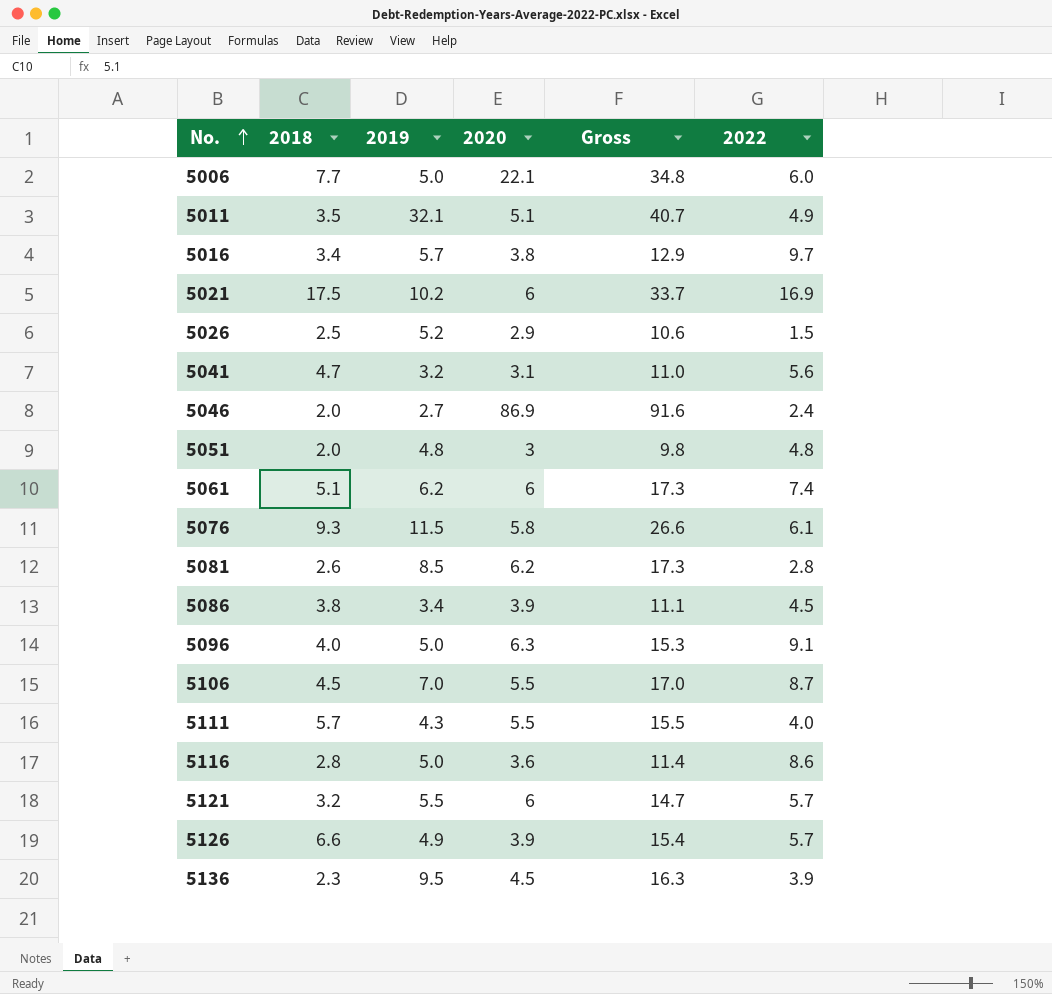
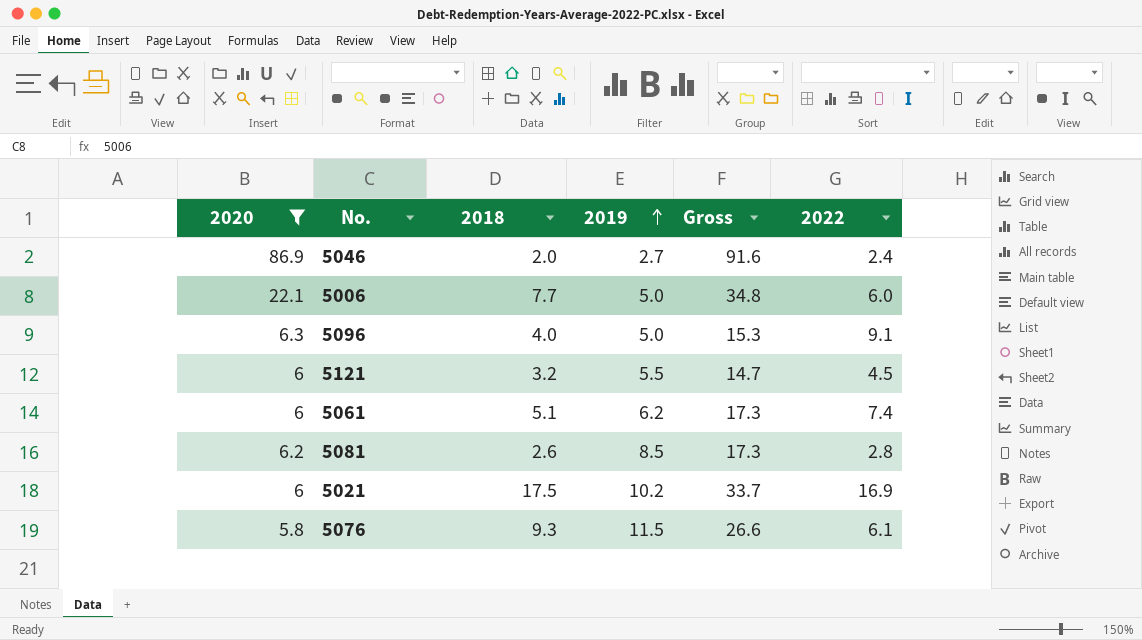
filter: none -> 2020 >= 5.8
row order: No. ascending -> 2019 ascending
column 2020 | position: 4 -> 1
5121 | 2022: 5.7 -> 4.5

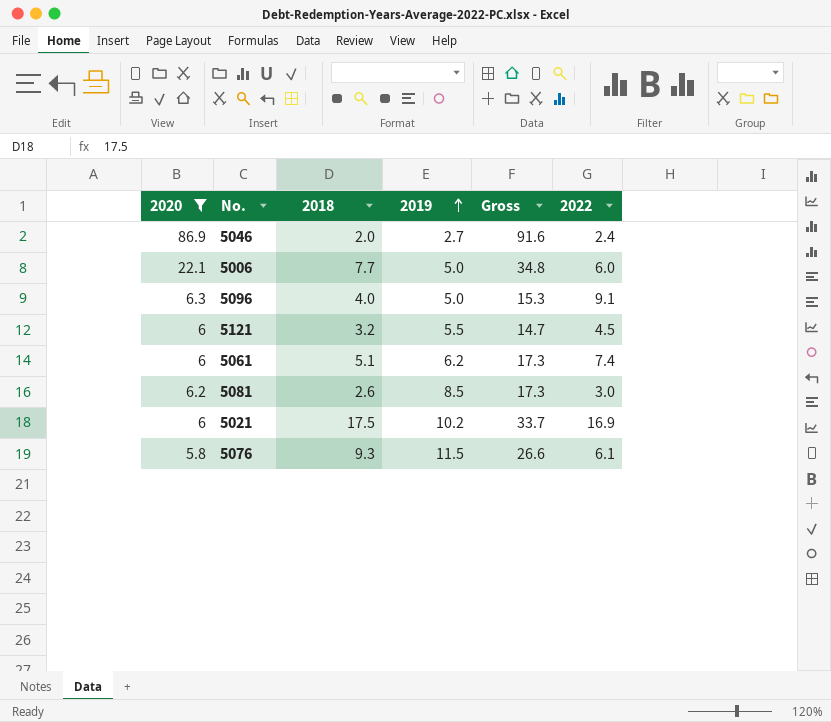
5081 | 2022: 2.8 -> 3.0

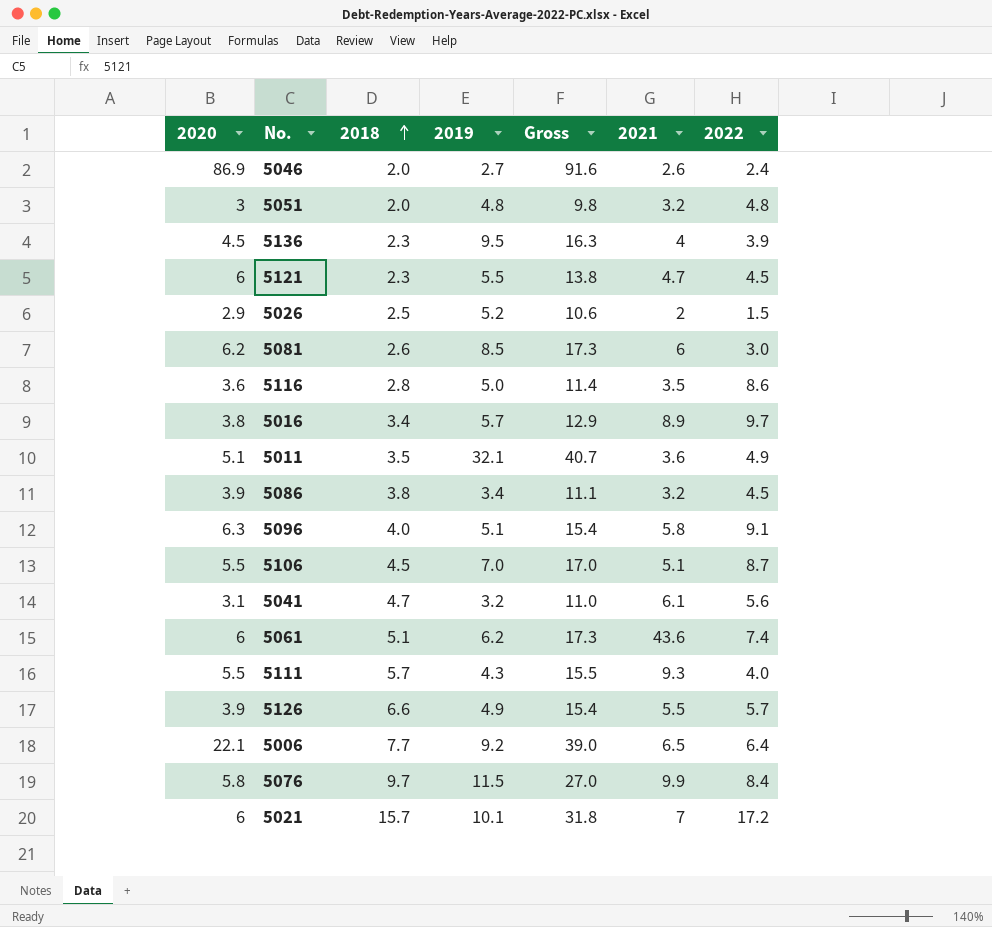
filter: 2020 >= 5.8 -> none
row order: 2019 ascending -> 2018 ascending
column 2021 | position: none -> 6
5121 | 2018: 3.2 -> 2.3
5121 | Gross: 14.7 -> 13.8
5096 | 2019: 5.0 -> 5.1
5096 | Gross: 15.3 -> 15.4
5006 | 2019: 5.0 -> 9.2
5006 | Gross: 34.8 -> 39.0
5006 | 2022: 6.0 -> 6.4
5076 | 2018: 9.3 -> 9.7
5076 | Gross: 26.6 -> 27.0
5076 | 2022: 6.1 -> 8.4
5021 | 2018: 17.5 -> 15.7
5021 | 2019: 10.2 -> 10.1
5021 | Gross: 33.7 -> 31.8
5021 | 2022: 16.9 -> 17.2

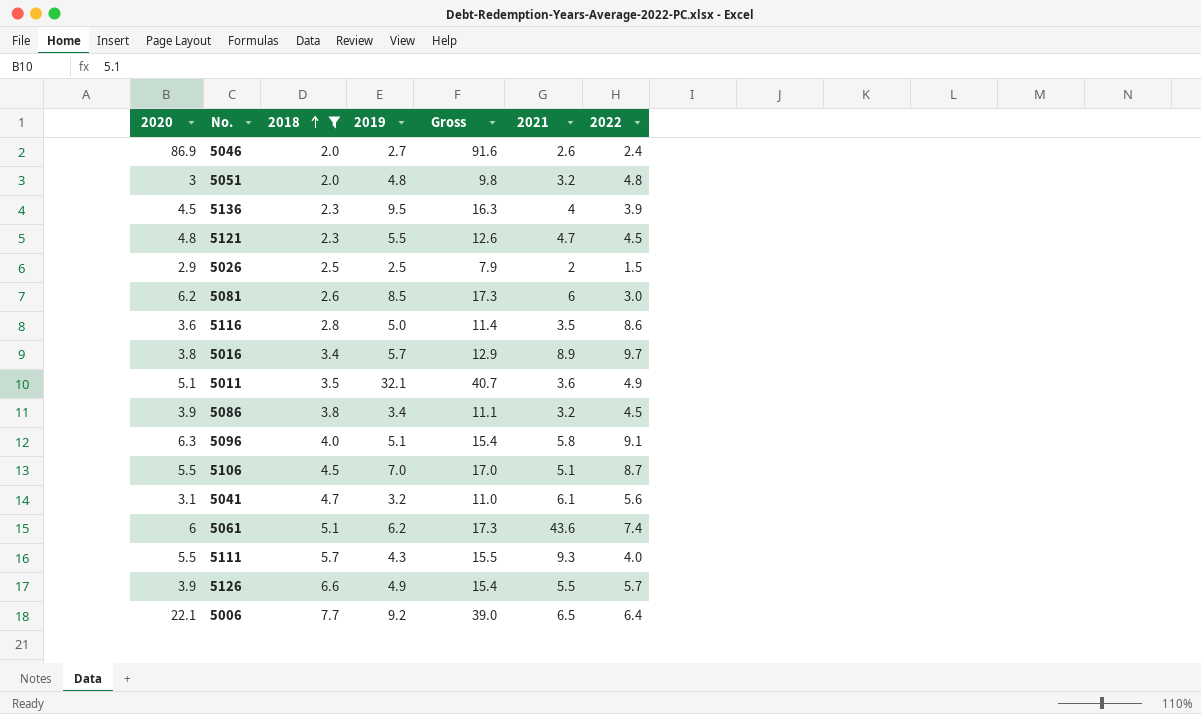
filter: none -> 2018 <= 7.7
5121 | 2020: 6 -> 4.8
5121 | Gross: 13.8 -> 12.6
5026 | 2019: 5.2 -> 2.5
5026 | Gross: 10.6 -> 7.9

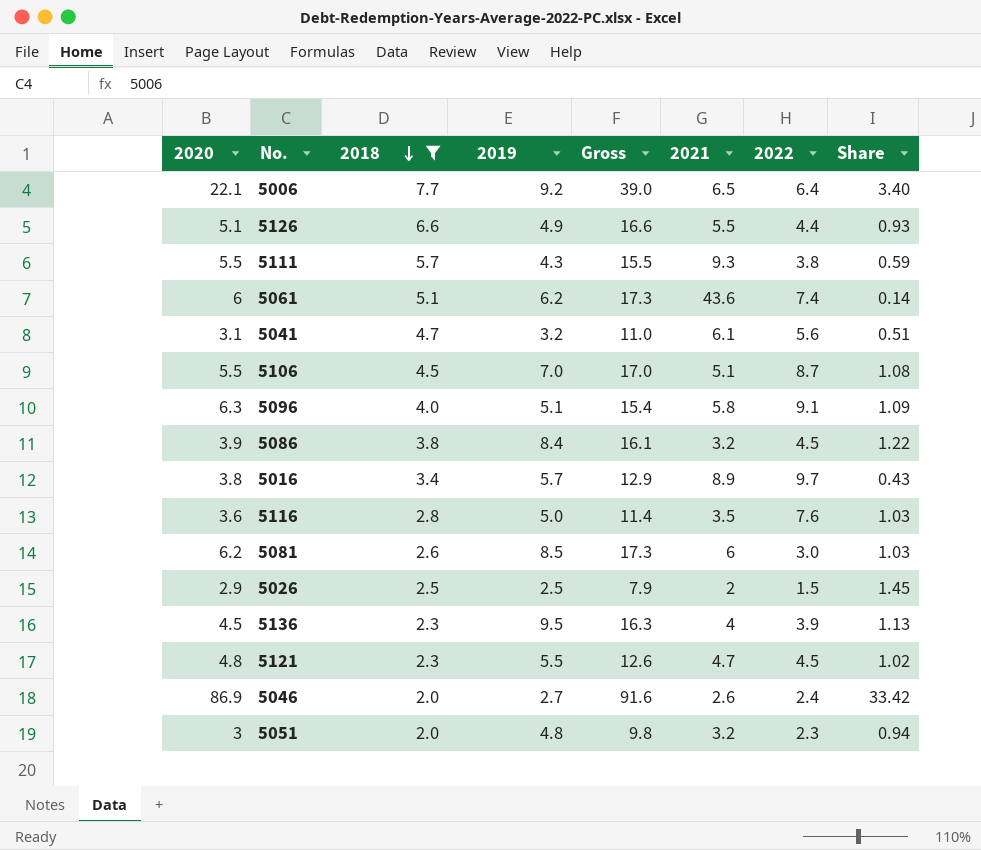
row order: 2018 ascending -> 2018 descending
column Share | formula: none -> [2020] / [2021]
row 5011: 5.1 | 3.5 | 32.1 | 40.7 | 3.6 | 4.9 -> none
5126 | 2020: 3.9 -> 5.1
5126 | Gross: 15.4 -> 16.6
5126 | 2022: 5.7 -> 4.4
5111 | 2022: 4.0 -> 3.8
5086 | 2019: 3.4 -> 8.4
5086 | Gross: 11.1 -> 16.1
5116 | 2022: 8.6 -> 7.6
5051 | 2022: 4.8 -> 2.3

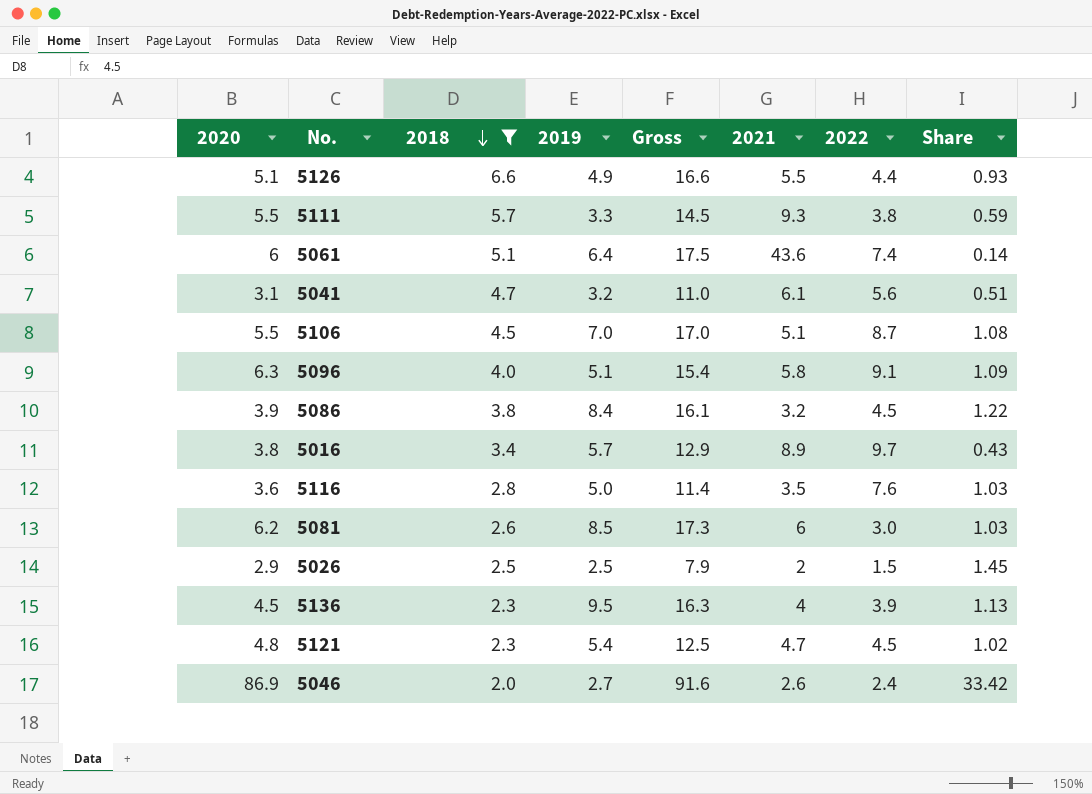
row 5006: 22.1 | 7.7 | 9.2 | 39.0 | 6.5 | 6.4 | 3.40 -> none
row 5051: 3 | 2.0 | 4.8 | 9.8 | 3.2 | 2.3 | 0.94 -> none
5111 | 2019: 4.3 -> 3.3
5111 | Gross: 15.5 -> 14.5
5061 | 2019: 6.2 -> 6.4
5061 | Gross: 17.3 -> 17.5
5121 | 2019: 5.5 -> 5.4
5121 | Gross: 12.6 -> 12.5

